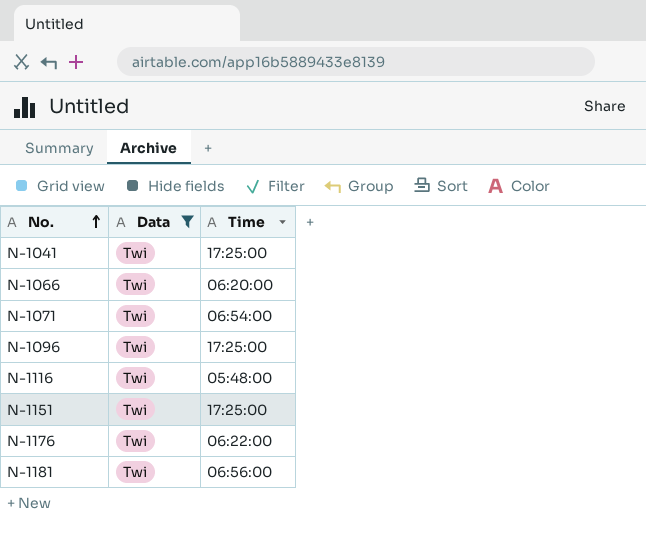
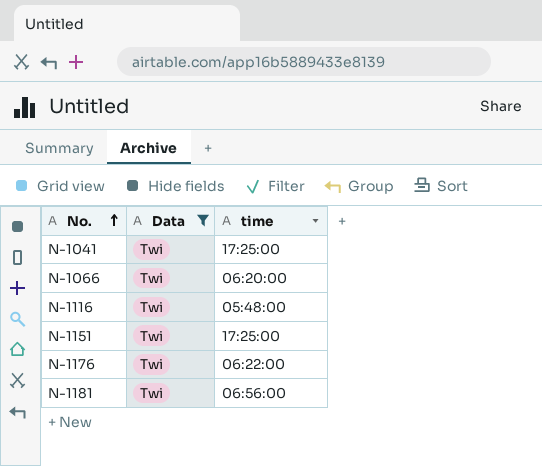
column name: Time -> time
row N-1071: Twi | 06:54:00 -> none
row N-1096: Twi | 17:25:00 -> none

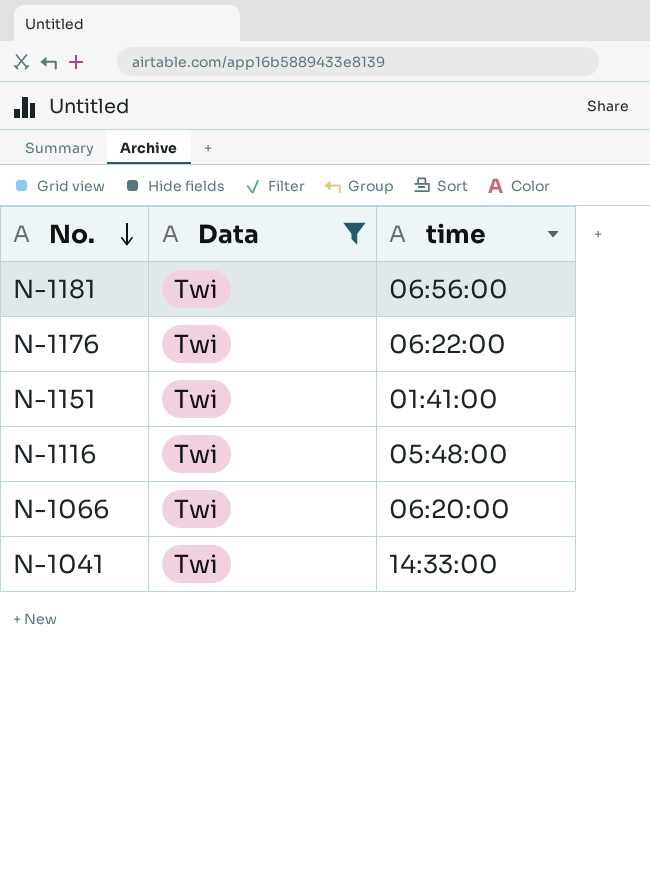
row order: No. ascending -> No. descending
N-1151 | time: 17:25:00 -> 01:41:00
N-1041 | time: 17:25:00 -> 14:33:00

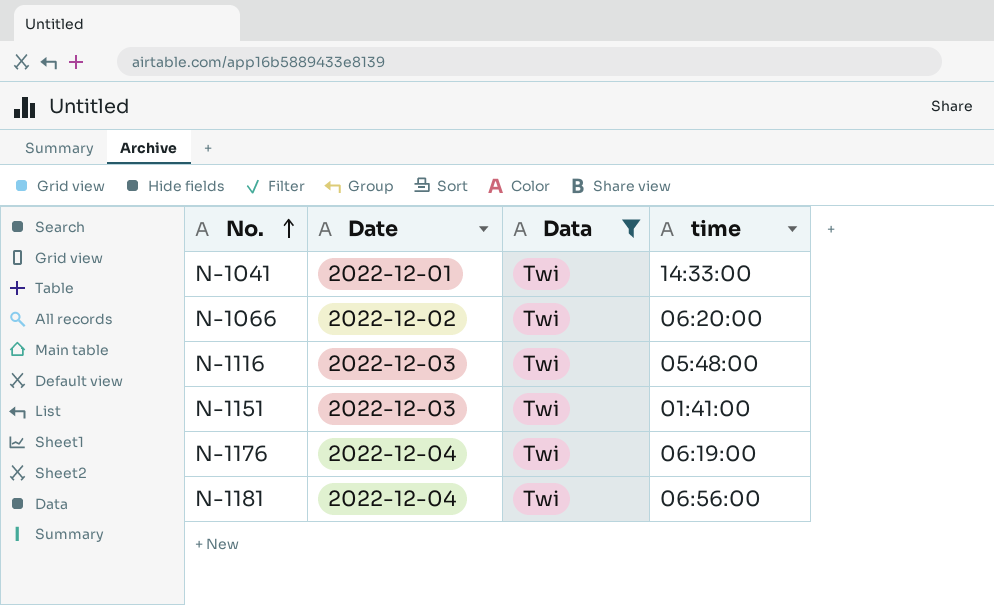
row order: No. descending -> No. ascending
column Date | position: none -> 2
N-1176 | time: 06:22:00 -> 06:19:00

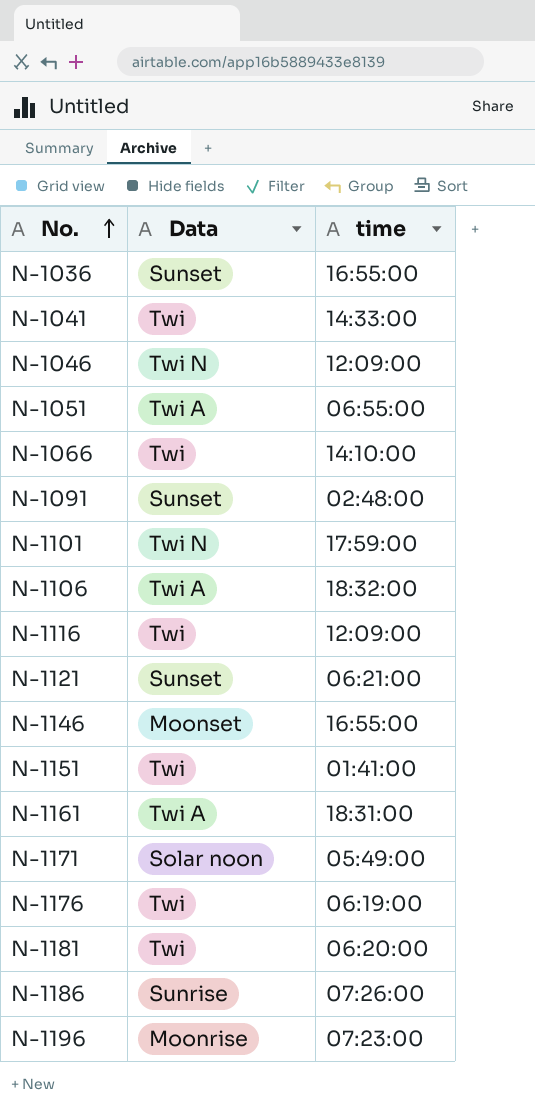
filter: Data = Twi -> none
column Date | position: 2 -> none
N-1066 | time: 06:20:00 -> 14:10:00
N-1116 | time: 05:48:00 -> 12:09:00
N-1181 | time: 06:56:00 -> 06:20:00

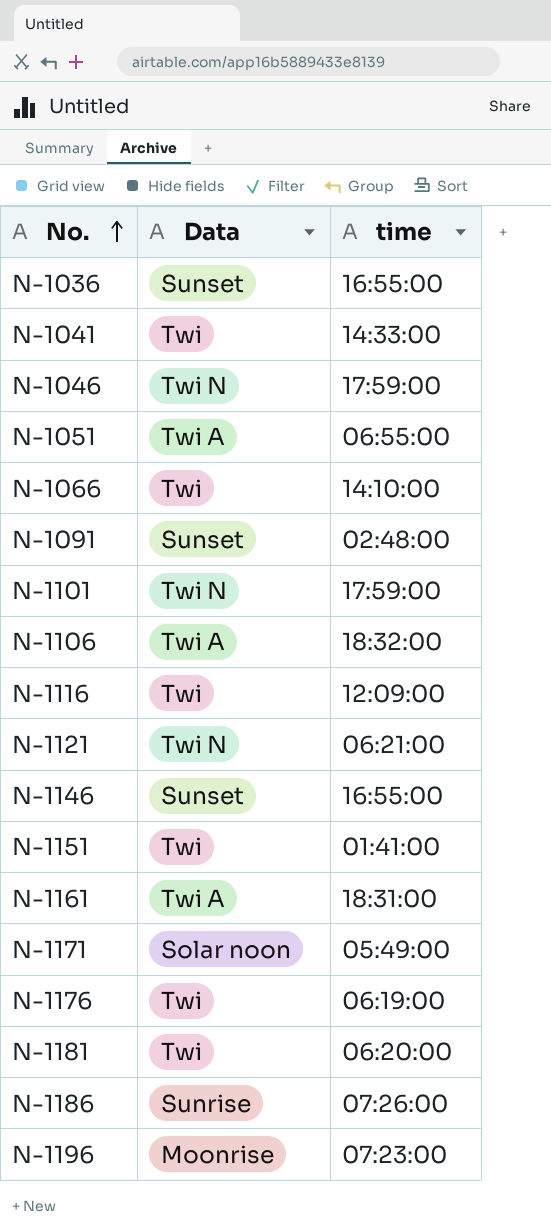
N-1046 | time: 12:09:00 -> 17:59:00
N-1121 | Data: Sunset -> Twi N
N-1146 | Data: Moonset -> Sunset

